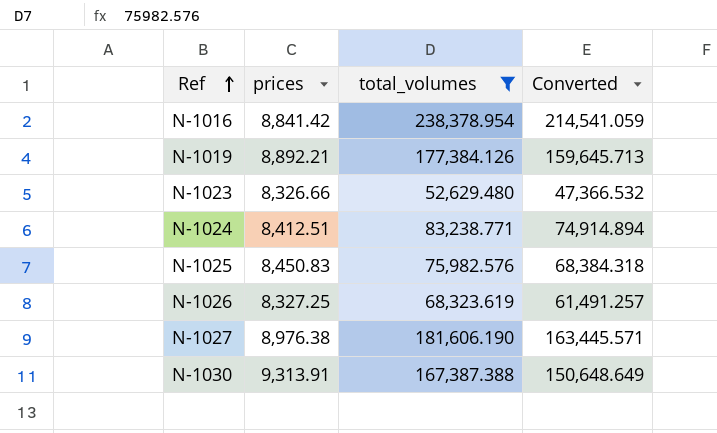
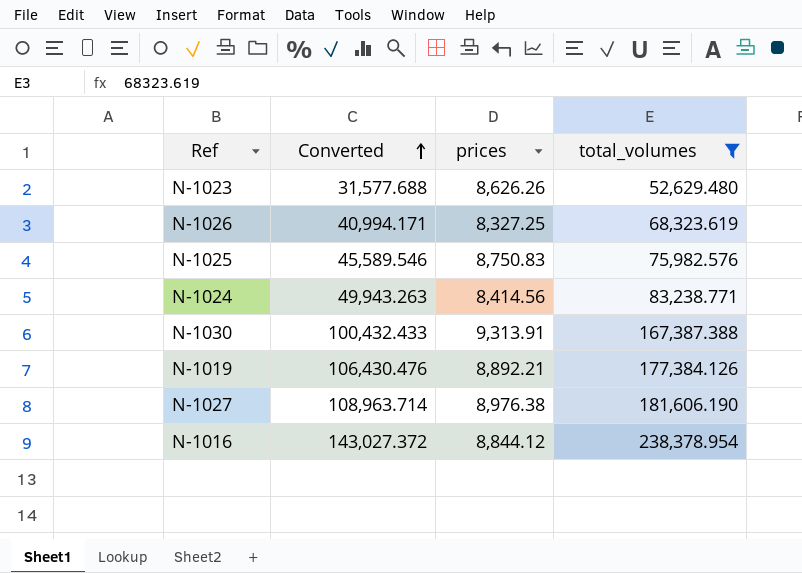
row order: Ref ascending -> Converted ascending
column Converted | formula: [total_volumes] * 0.9 -> [total_volumes] * 0.6
column Converted | position: 4 -> 2
N-1023 | prices: 8,326.66 -> 8,626.26
N-1025 | prices: 8,450.83 -> 8,750.83
N-1024 | prices: 8,412.51 -> 8,414.56
N-1016 | prices: 8,841.42 -> 8,844.12

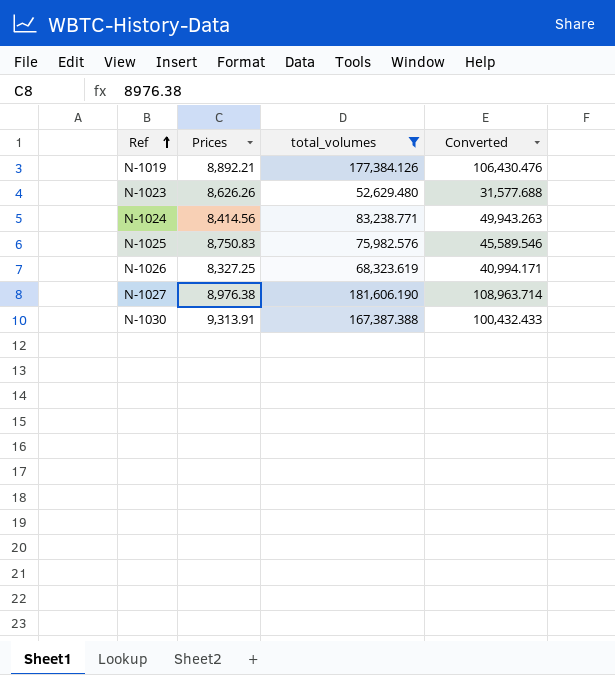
row order: Converted ascending -> Ref ascending
column name: prices -> Prices
column Converted | position: 2 -> 4
row N-1016: 143,027.372 | 8,844.12 | 238,378.954 -> none

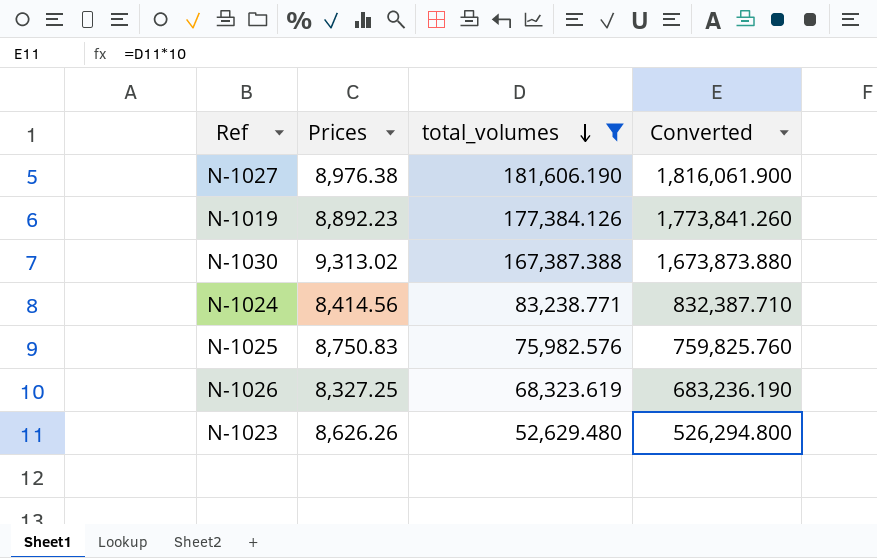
row order: Ref ascending -> total_volumes descending
column Converted | formula: [total_volumes] * 0.6 -> [total_volumes] * 10
N-1019 | Prices: 8,892.21 -> 8,892.23
N-1030 | Prices: 9,313.91 -> 9,313.02

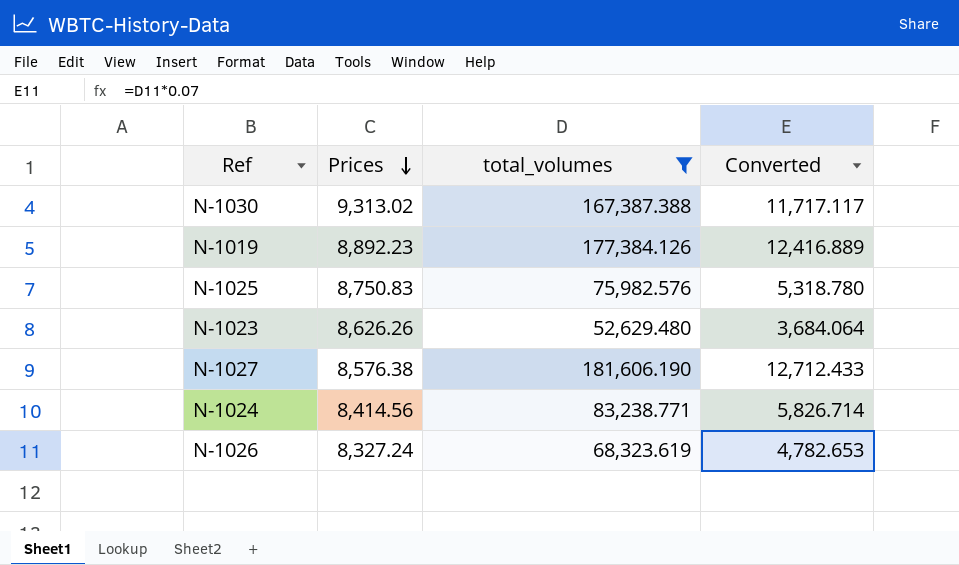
row order: total_volumes descending -> Prices descending
column Converted | formula: [total_volumes] * 10 -> [total_volumes] * 0.07
N-1027 | Prices: 8,976.38 -> 8,576.38
N-1026 | Prices: 8,327.25 -> 8,327.24

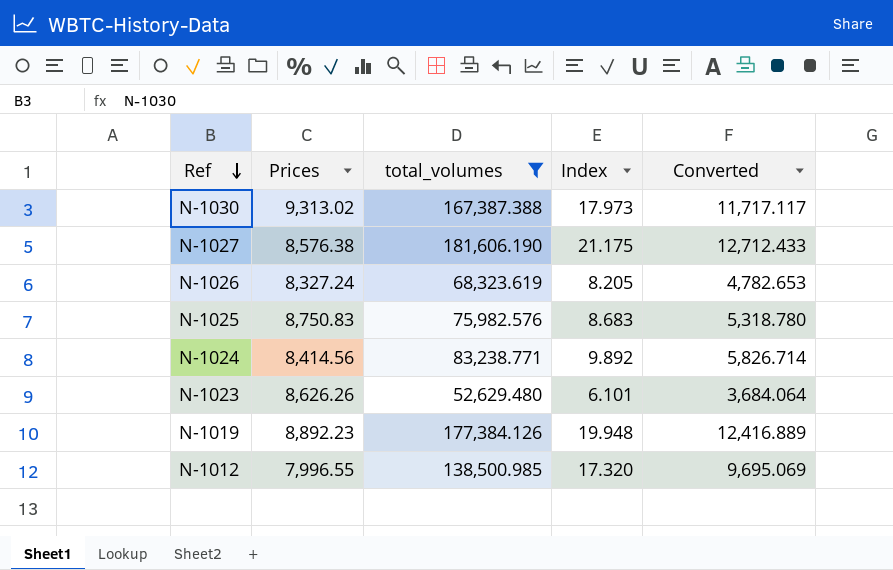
row order: Prices descending -> Ref descending
column Index | formula: none -> [total_volumes] / [Prices]
row N-1012: none -> 7,996.55 | 138,500.985 | 17.320 | 9,695.069

